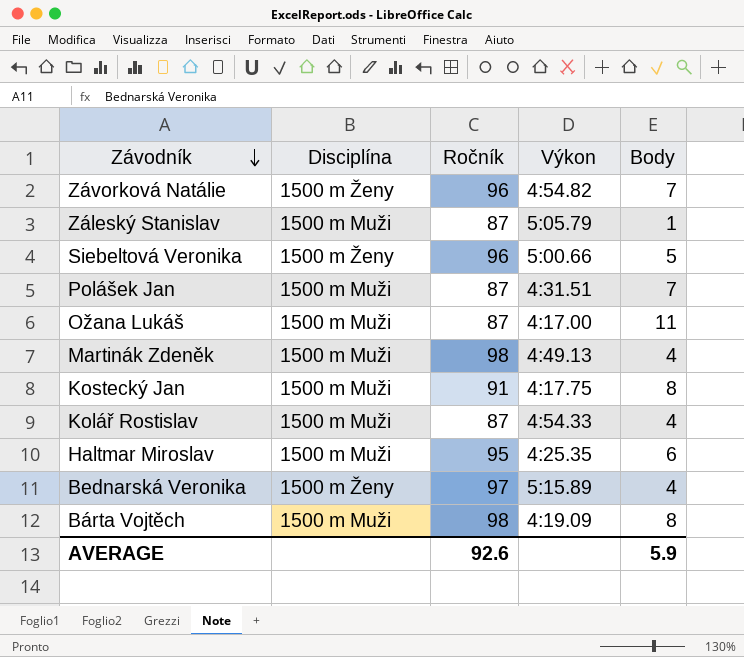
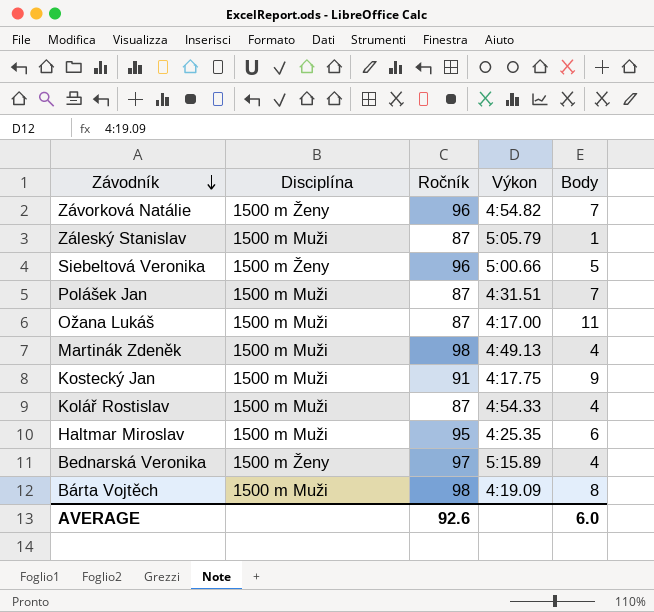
Kostecký Jan | Body: 8 -> 9
AVERAGE | Body: 5.9 -> 6.0

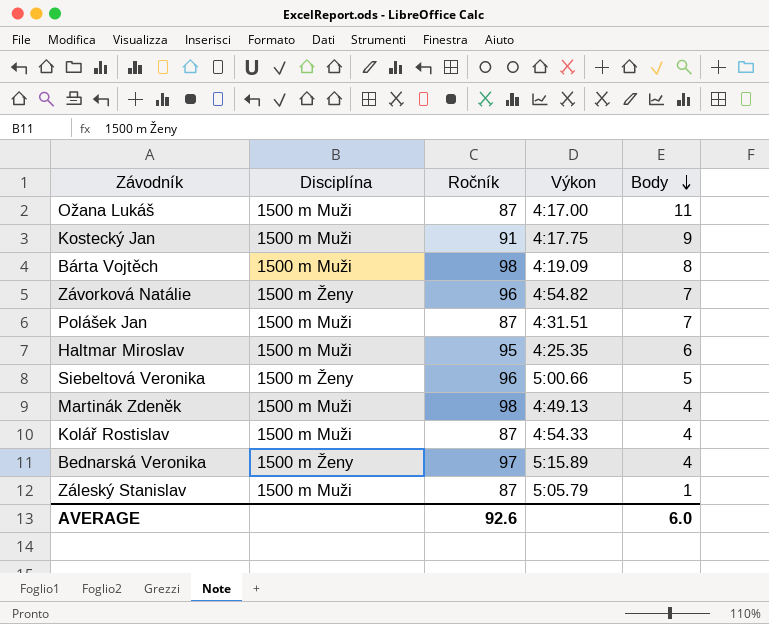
row order: Závodník descending -> Body descending

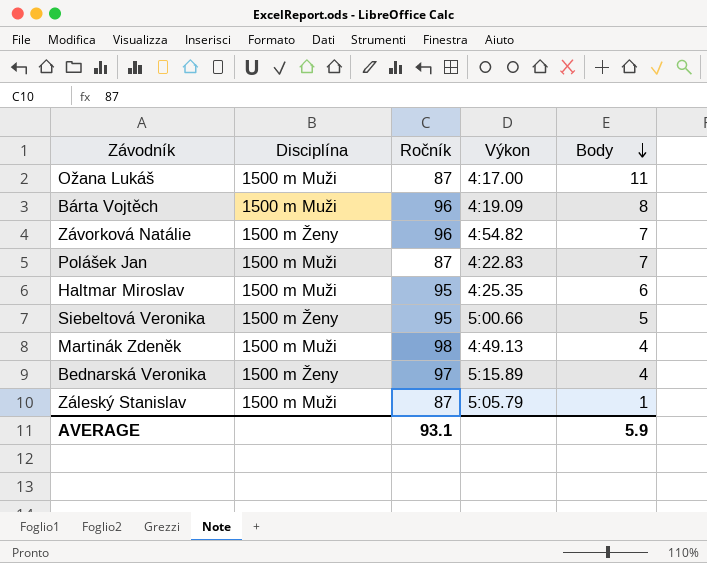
row Kostecký Jan: 1500 m Muži | 91 | 4:17.75 | 9 -> none
row Kolář Rostislav: 1500 m Muži | 87 | 4:54.33 | 4 -> none
Bárta Vojtěch | Ročník: 98 -> 96
Polášek Jan | Výkon: 4:31.51 -> 4:22.83
Siebeltová Veronika | Ročník: 96 -> 95
AVERAGE | Ročník: 92.6 -> 93.1
AVERAGE | Body: 6.0 -> 5.9

